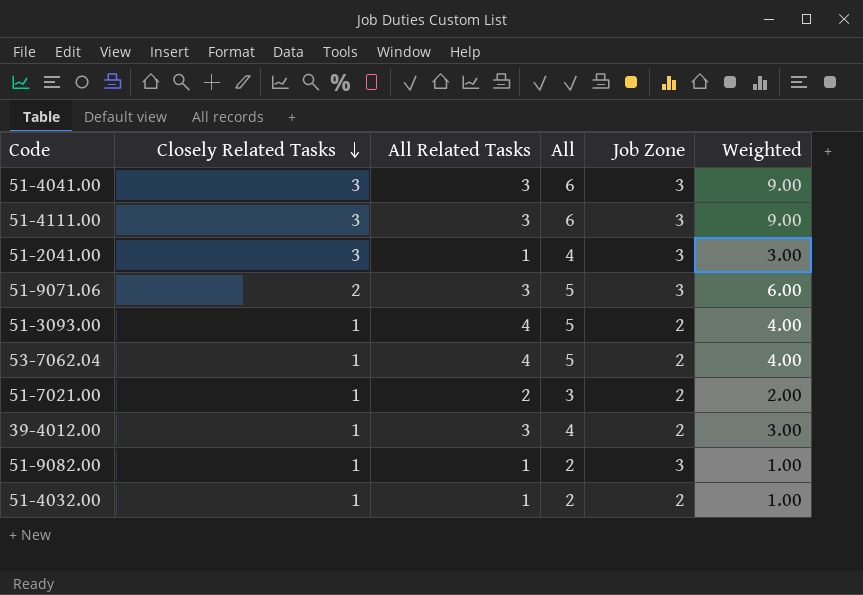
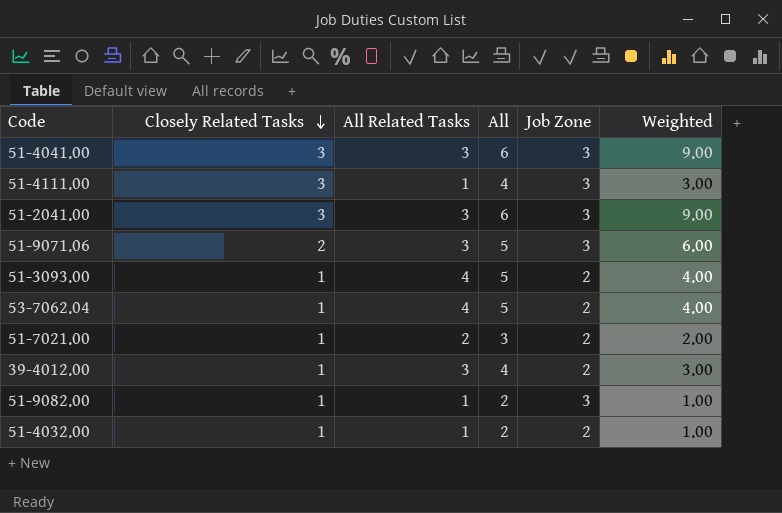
51-4111.00 | All Related Tasks: 3 -> 1
51-4111.00 | All: 6 -> 4
51-4111.00 | Weighted: 9.00 -> 3.00
51-2041.00 | All Related Tasks: 1 -> 3
51-2041.00 | All: 4 -> 6
51-2041.00 | Weighted: 3.00 -> 9.00

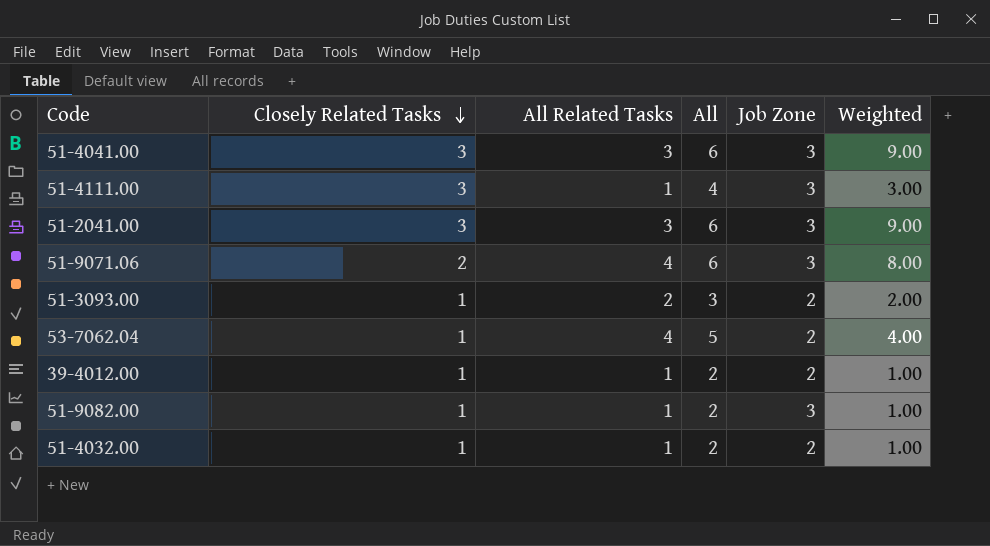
row 51-7021.00: 1 | 2 | 3 | 2 | 2.00 -> none
51-9071.06 | All Related Tasks: 3 -> 4
51-9071.06 | All: 5 -> 6
51-9071.06 | Weighted: 6.00 -> 8.00
51-3093.00 | All Related Tasks: 4 -> 2
51-3093.00 | All: 5 -> 3
51-3093.00 | Weighted: 4.00 -> 2.00
39-4012.00 | All Related Tasks: 3 -> 1
39-4012.00 | All: 4 -> 2
39-4012.00 | Weighted: 3.00 -> 1.00

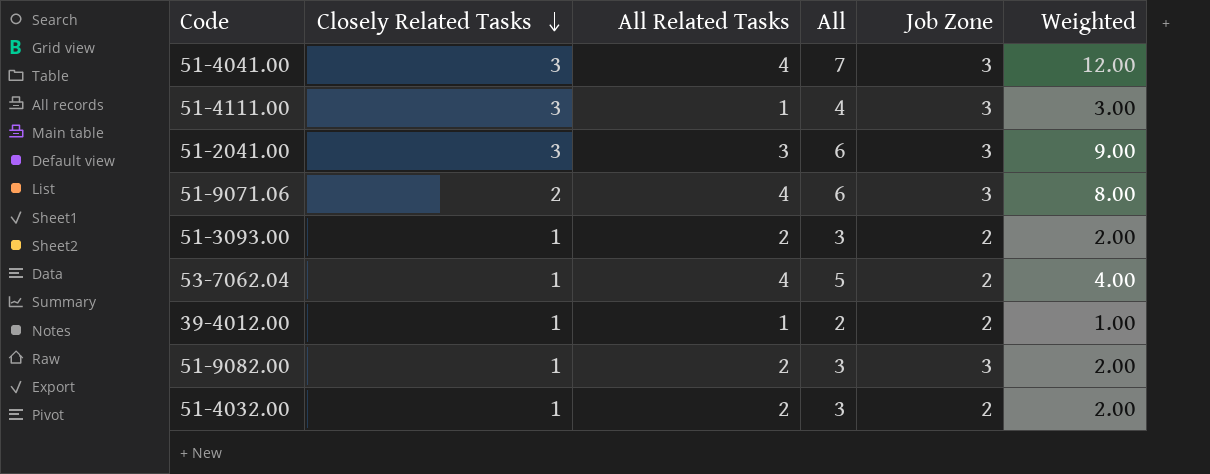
51-4041.00 | All Related Tasks: 3 -> 4
51-4041.00 | All: 6 -> 7
51-4041.00 | Weighted: 9.00 -> 12.00
51-9082.00 | All Related Tasks: 1 -> 2
51-9082.00 | All: 2 -> 3
51-9082.00 | Weighted: 1.00 -> 2.00
51-4032.00 | All Related Tasks: 1 -> 2
51-4032.00 | All: 2 -> 3
51-4032.00 | Weighted: 1.00 -> 2.00

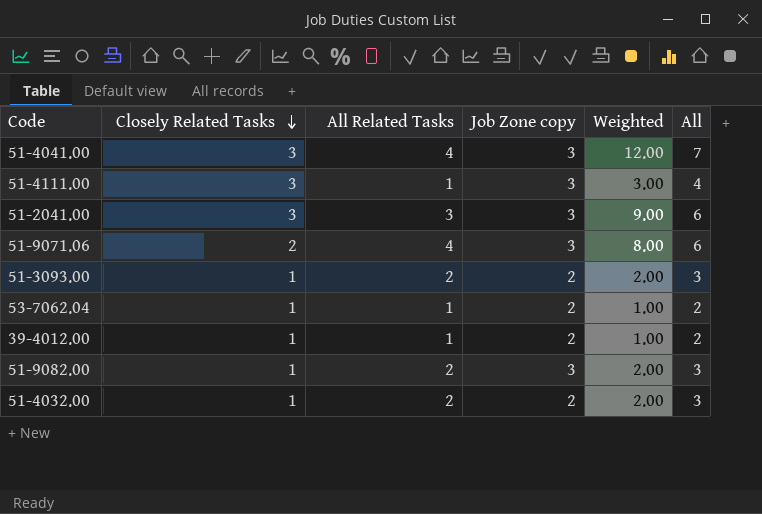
column name: Job Zone -> Job Zone copy
column All | position: 4 -> 6
53-7062.04 | All Related Tasks: 4 -> 1
53-7062.04 | Weighted: 4.00 -> 1.00
53-7062.04 | All: 5 -> 2

